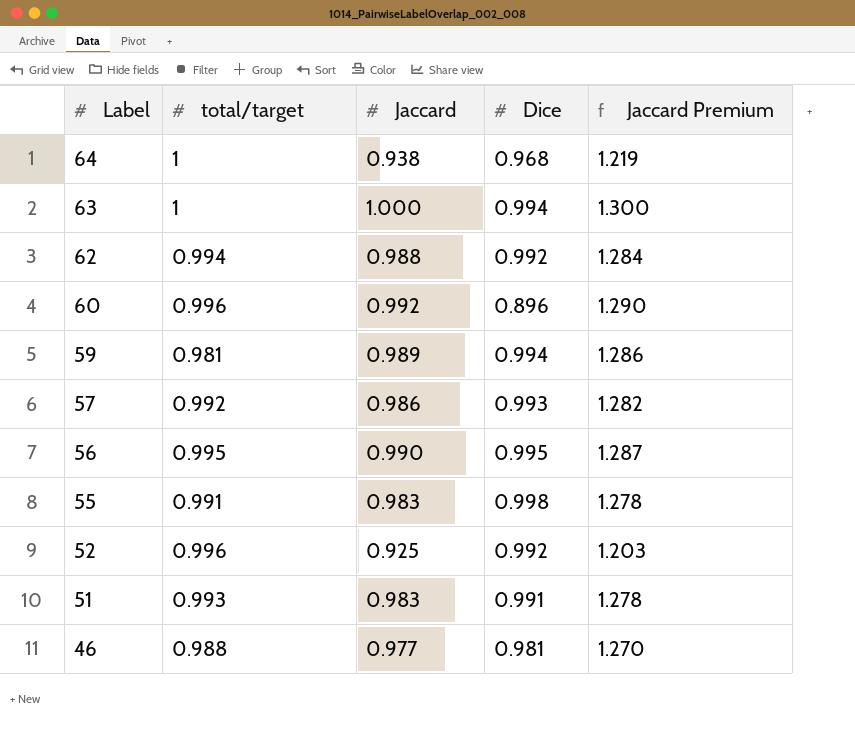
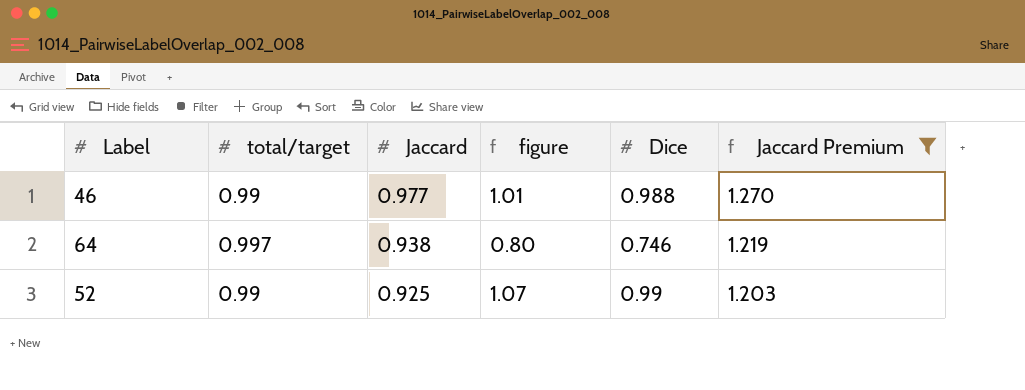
filter: none -> Jaccard Premium <= 1.270
row order: Label descending -> Jaccard descending
column figure | formula: none -> [Dice] / [Jaccard]
46 | total/target: 0.988 -> 0.99
46 | Dice: 0.981 -> 0.988
64 | total/target: 1 -> 0.997
64 | Dice: 0.968 -> 0.746
52 | total/target: 0.996 -> 0.99
52 | Dice: 0.992 -> 0.99

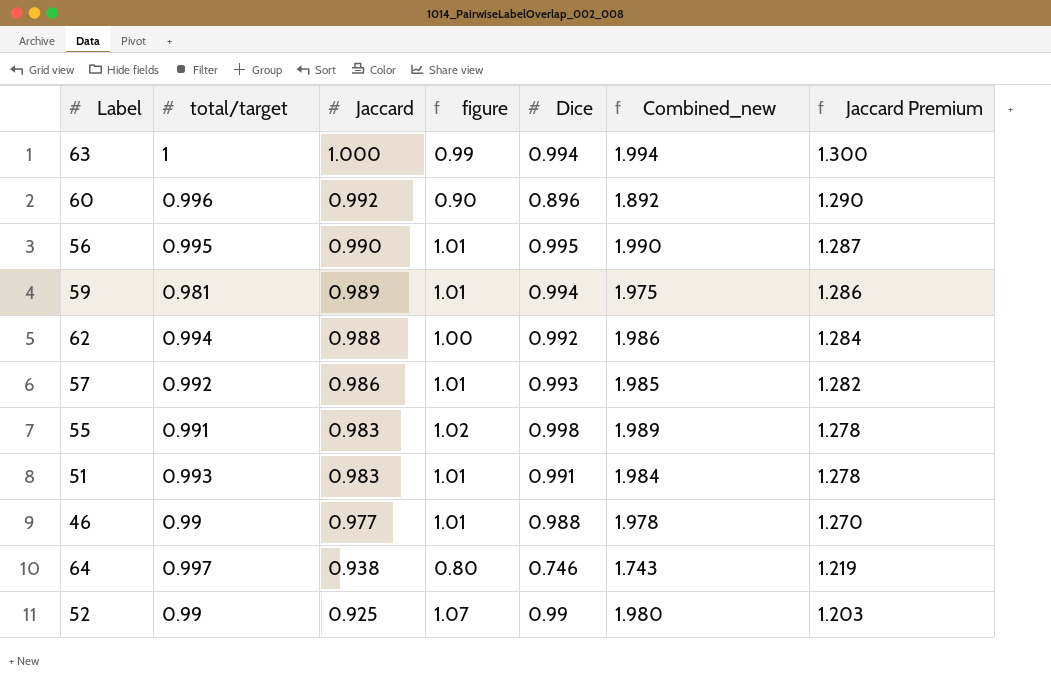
filter: Jaccard Premium <= 1.270 -> none
column Combined_new | formula: none -> [total/target] + [Dice]

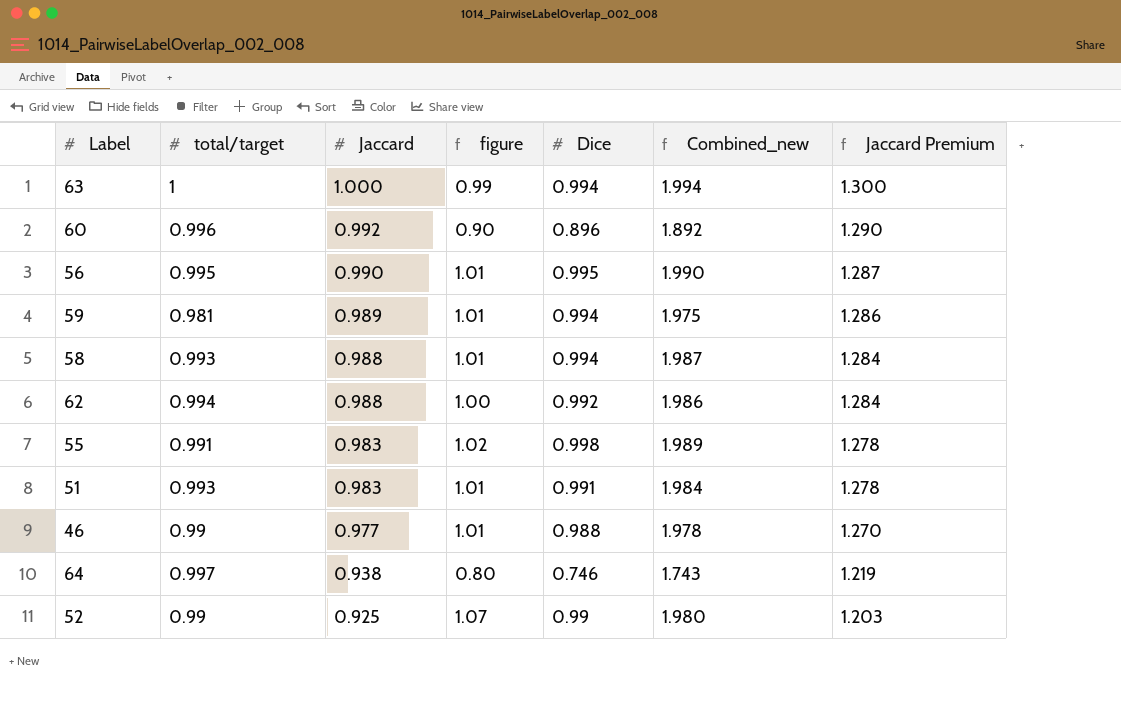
row 57: 0.992 | 0.986 | 1.01 | 0.993 | 1.985 | 1.282 -> none
row 58: none -> 0.993 | 0.988 | 1.01 | 0.994 | 1.987 | 1.284

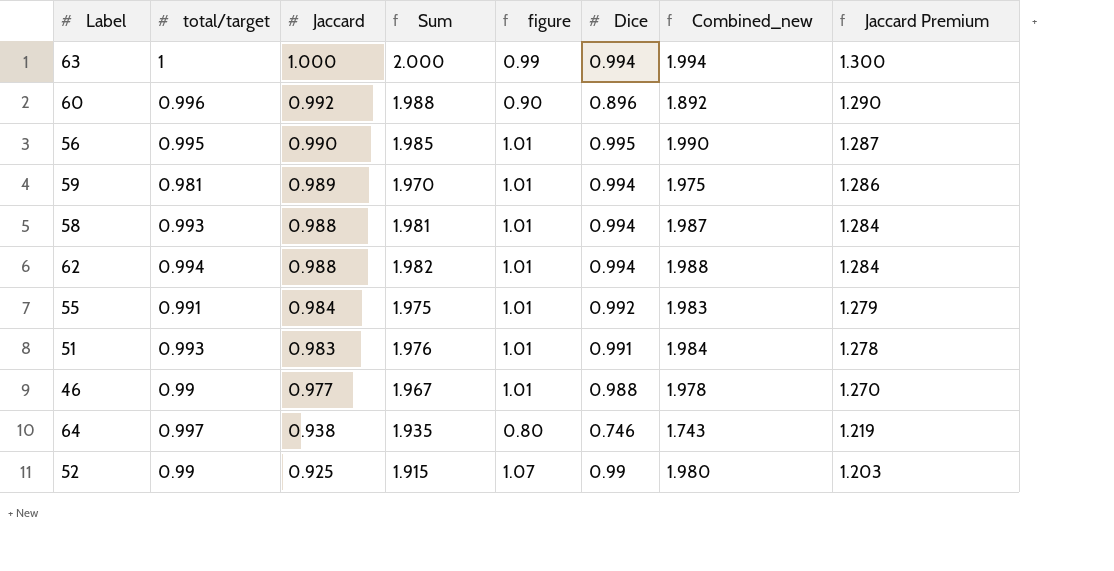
column Sum | formula: none -> [total/target] + [Jaccard]
62 | figure: 1.00 -> 1.01
62 | Dice: 0.992 -> 0.994
62 | Combined_new: 1.986 -> 1.988
55 | Jaccard: 0.983 -> 0.984
55 | figure: 1.02 -> 1.01
55 | Dice: 0.998 -> 0.992
55 | Combined_new: 1.989 -> 1.983
55 | Jaccard Premium: 1.278 -> 1.279

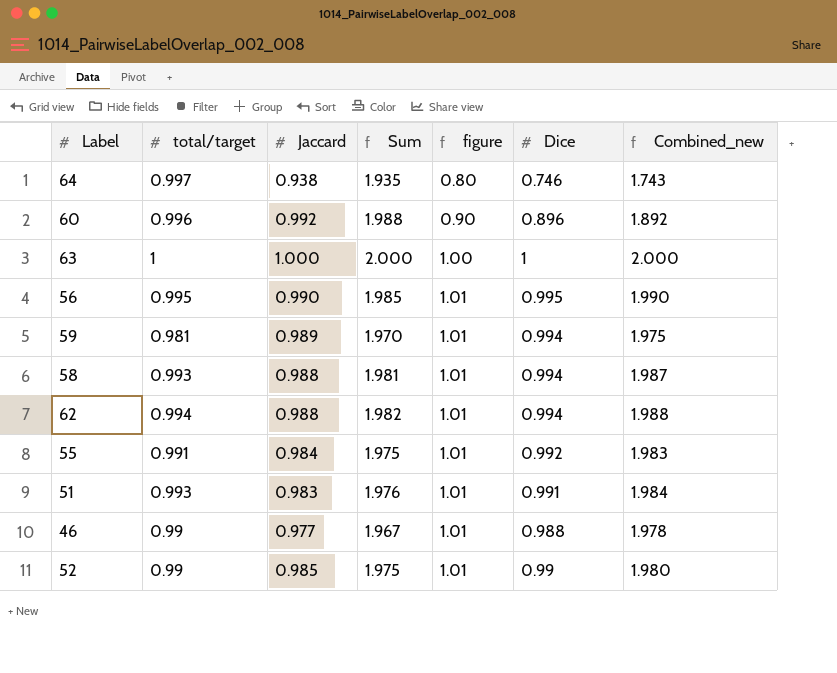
row order: Jaccard descending -> figure ascending
column Jaccard Premium | formula: [Jaccard] * 1.3 -> none
63 | figure: 0.99 -> 1.00
63 | Dice: 0.994 -> 1
63 | Combined_new: 1.994 -> 2.000
52 | Jaccard: 0.925 -> 0.985
52 | Sum: 1.915 -> 1.975
52 | figure: 1.07 -> 1.01

